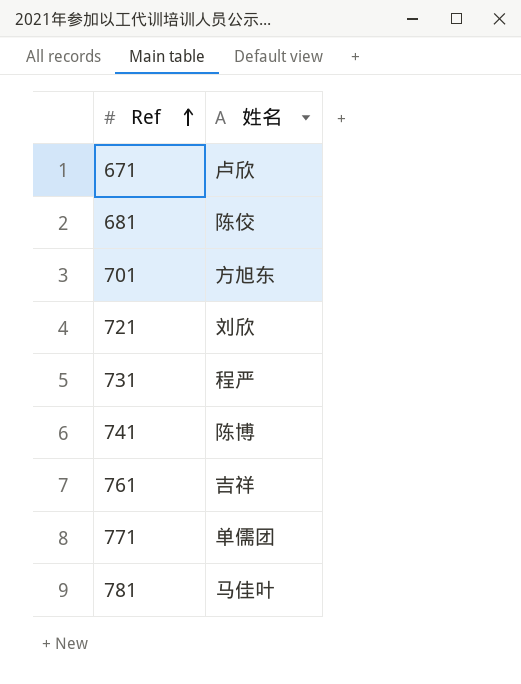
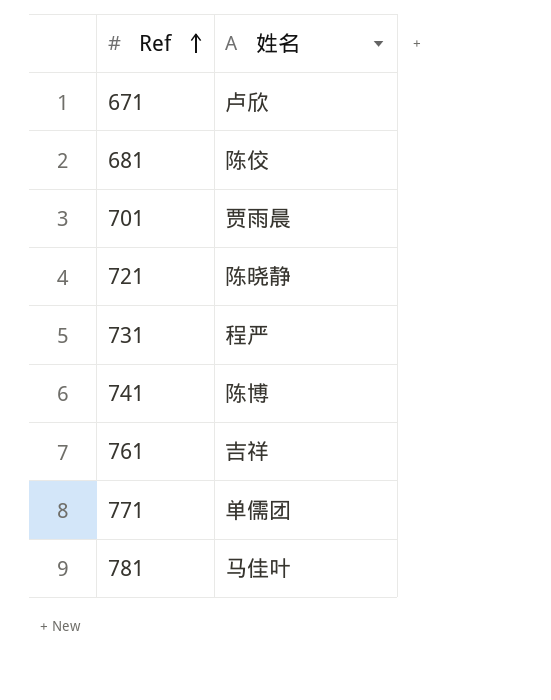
701 | 姓名: 方旭东 -> 贾雨晨
721 | 姓名: 刘欣 -> 陈晓静

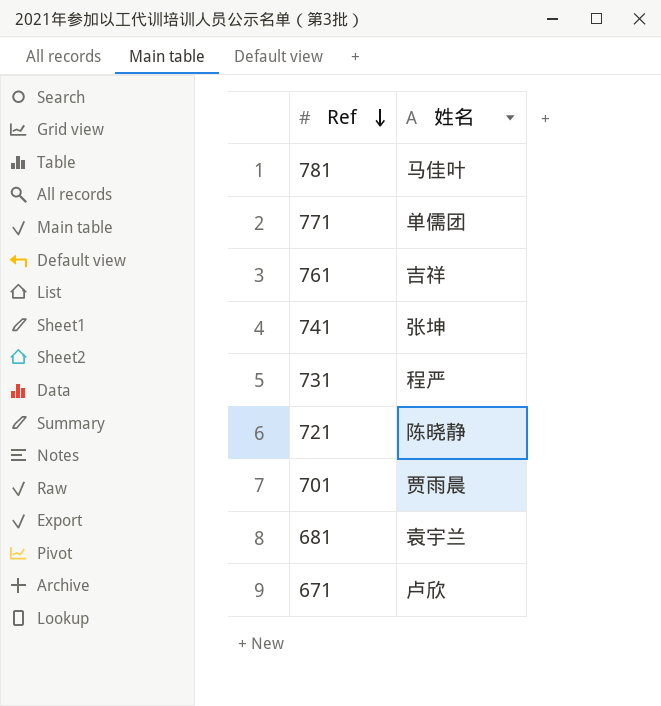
row order: Ref ascending -> Ref descending
741 | 姓名: 陈博 -> 张坤
681 | 姓名: 陈佼 -> 袁宇兰

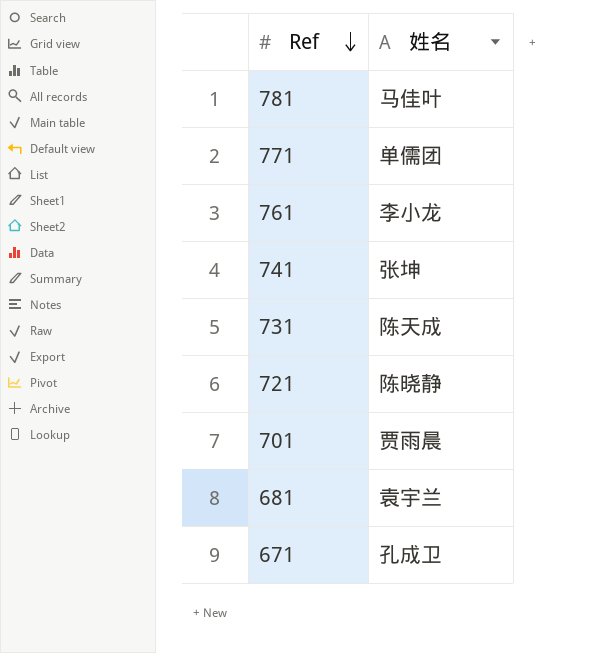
761 | 姓名: 吉祥 -> 李小龙
731 | 姓名: 程严 -> 陈天成
671 | 姓名: 卢欣 -> 孔成卫

